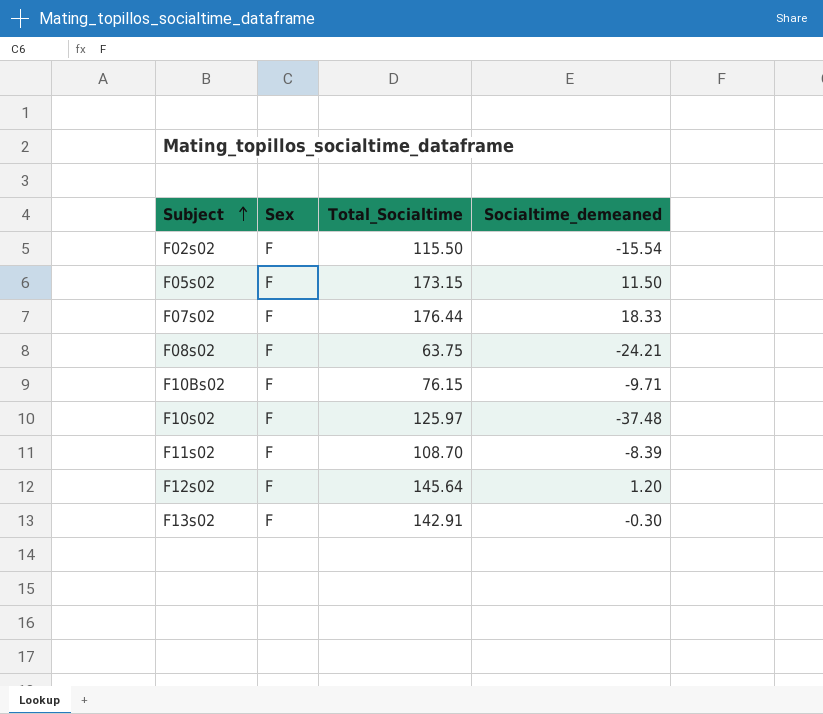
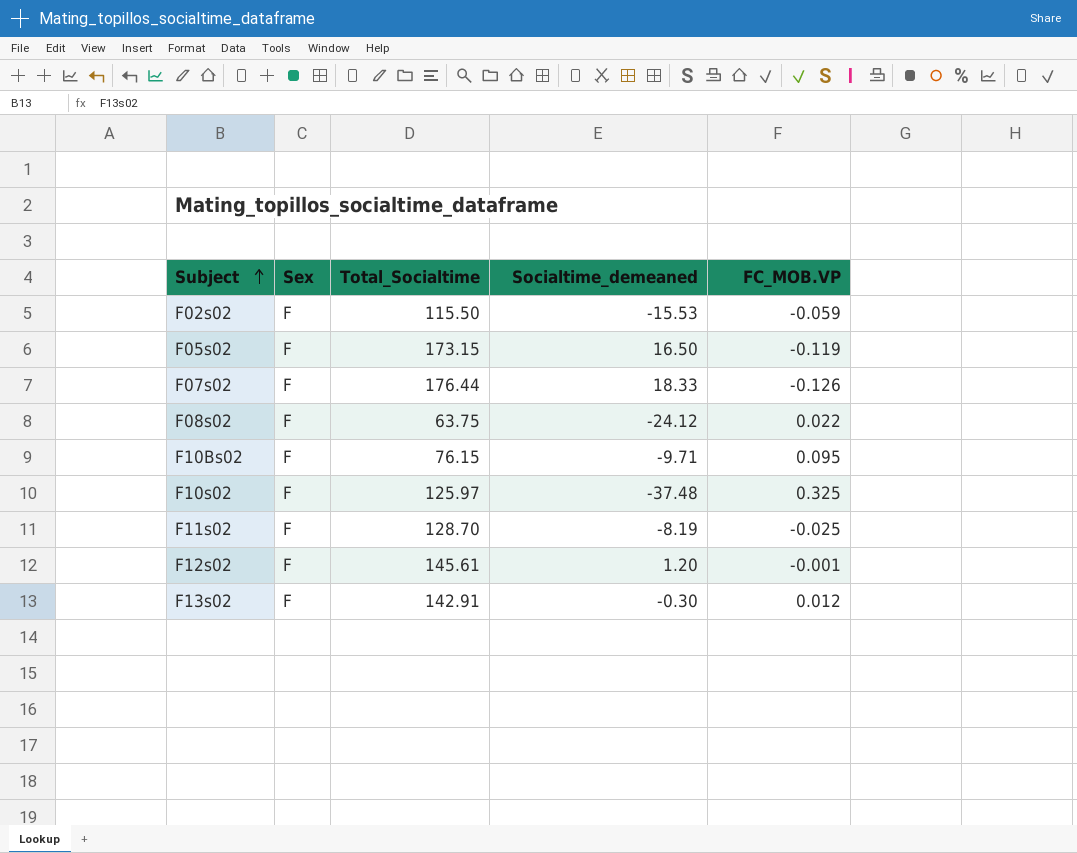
column FC_MOB.VP | position: none -> 5
F02s02 | Socialtime_demeaned: -15.54 -> -15.53
F05s02 | Socialtime_demeaned: 11.50 -> 16.50
F08s02 | Socialtime_demeaned: -24.21 -> -24.12
F11s02 | Total_Socialtime: 108.70 -> 128.70
F11s02 | Socialtime_demeaned: -8.39 -> -8.19
F12s02 | Total_Socialtime: 145.64 -> 145.61

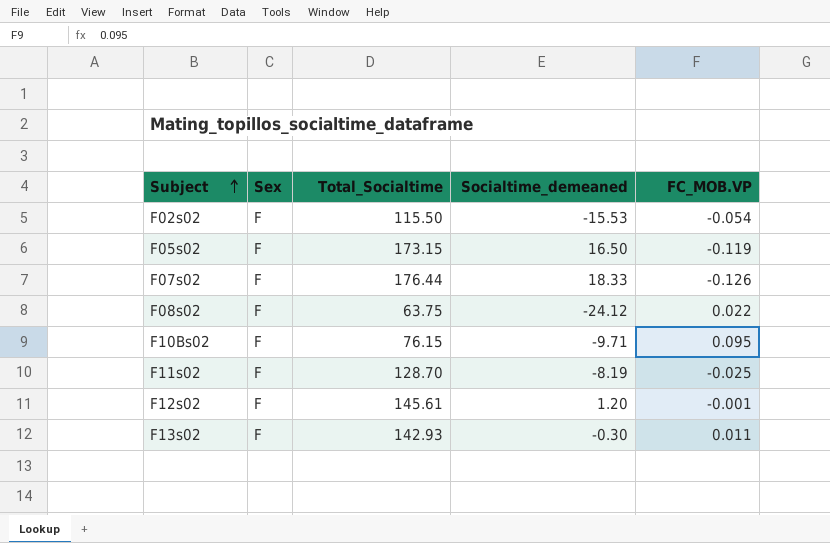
row F10s02: F | 125.97 | -37.48 | 0.325 -> none
F02s02 | FC_MOB.VP: -0.059 -> -0.054
F13s02 | Total_Socialtime: 142.91 -> 142.93
F13s02 | FC_MOB.VP: 0.012 -> 0.011

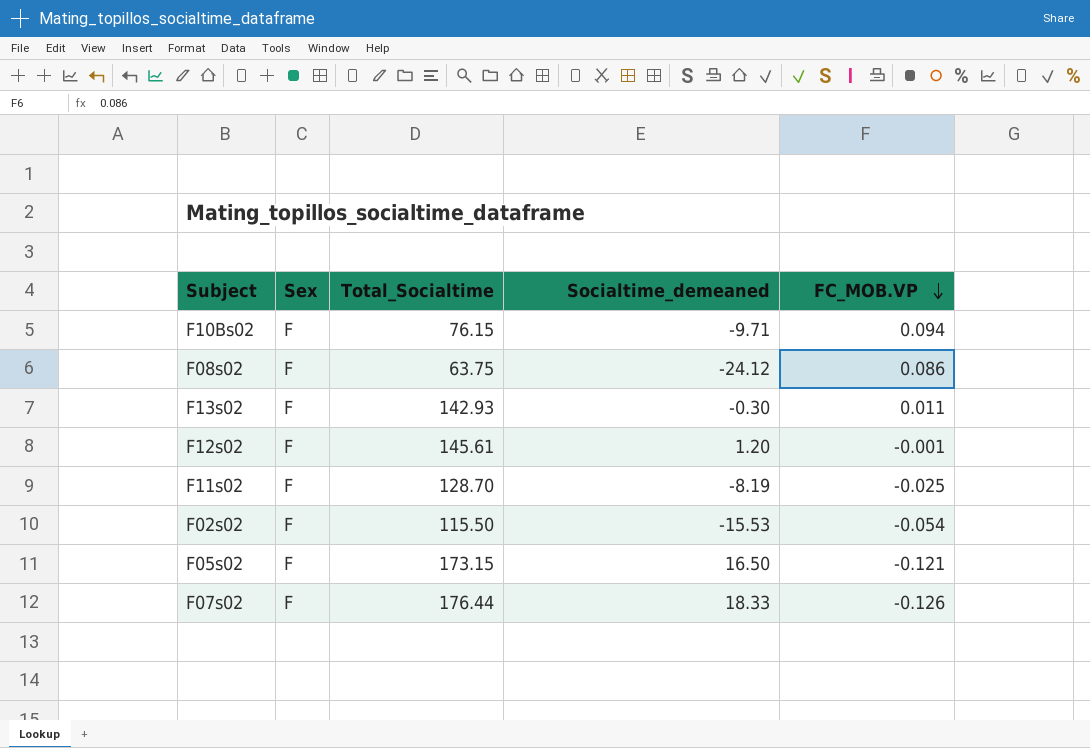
row order: Subject ascending -> FC_MOB.VP descending
F10Bs02 | FC_MOB.VP: 0.095 -> 0.094
F08s02 | FC_MOB.VP: 0.022 -> 0.086
F05s02 | FC_MOB.VP: -0.119 -> -0.121

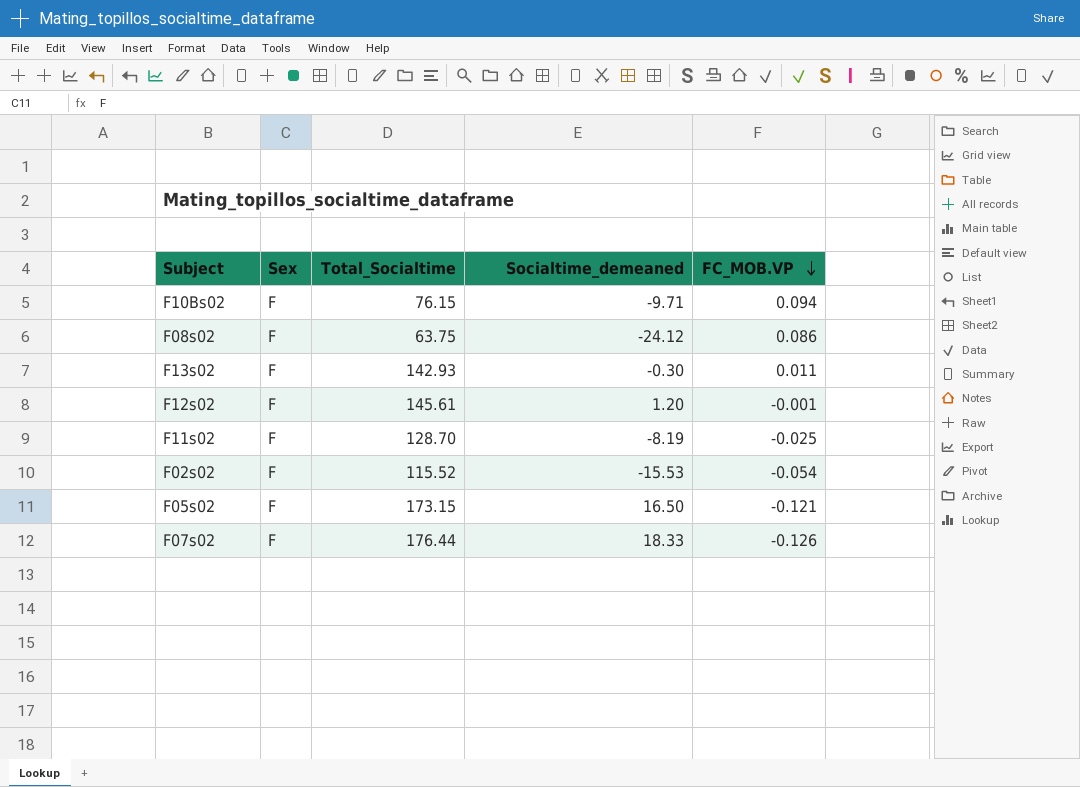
F02s02 | Total_Socialtime: 115.50 -> 115.52

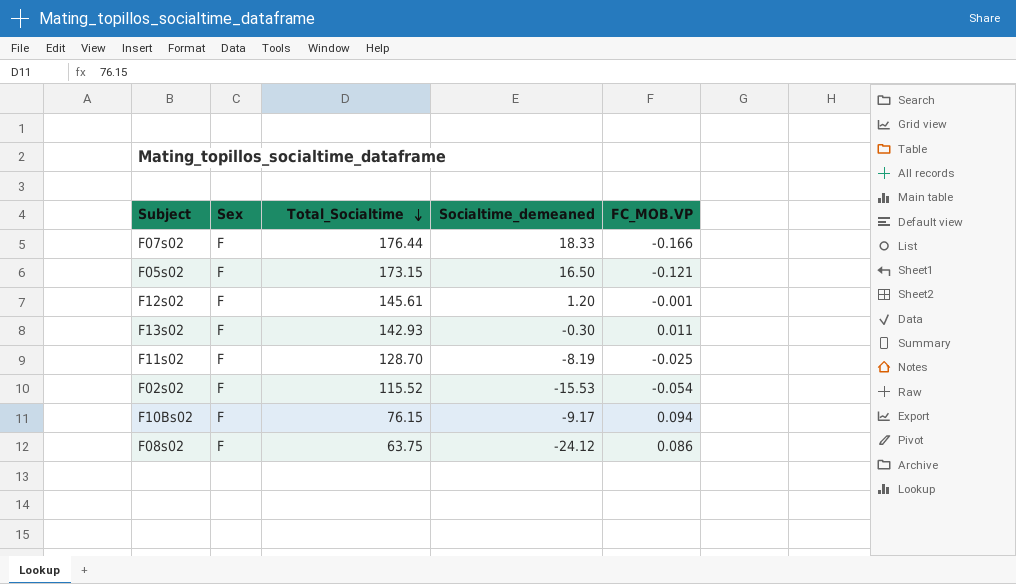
row order: FC_MOB.VP descending -> Total_Socialtime descending
F07s02 | FC_MOB.VP: -0.126 -> -0.166
F10Bs02 | Socialtime_demeaned: -9.71 -> -9.17

